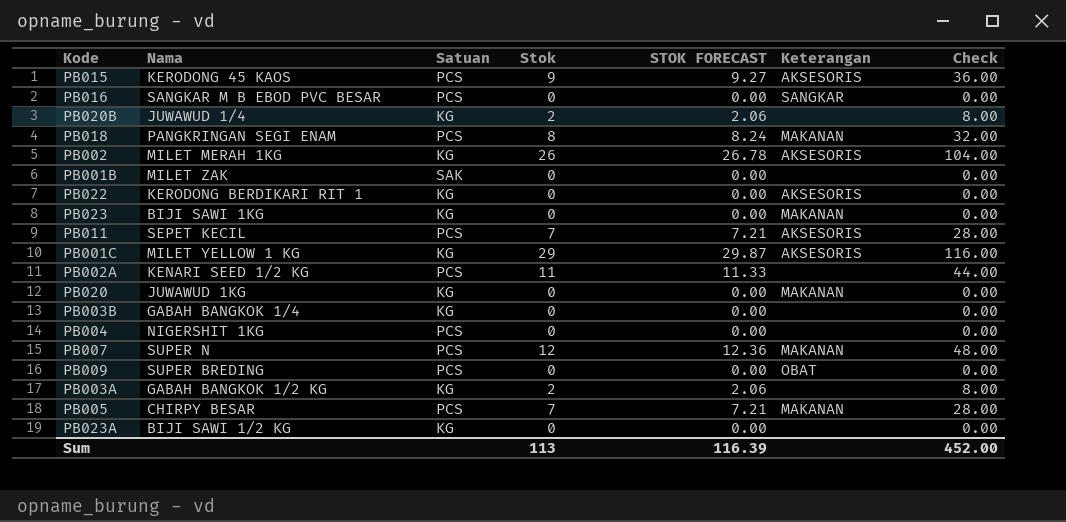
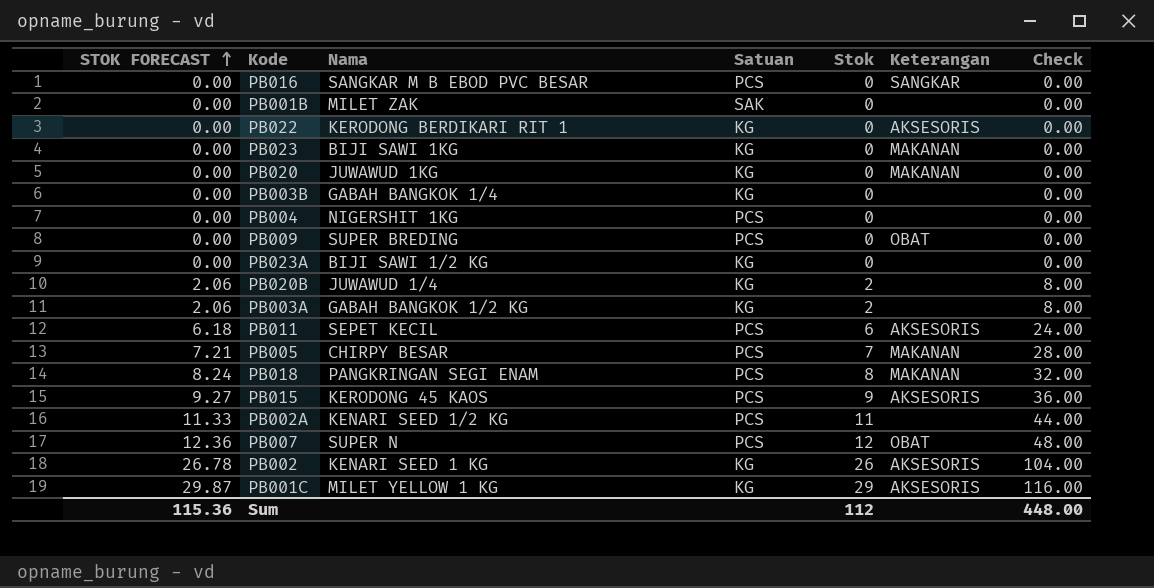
row order: none -> STOK FORECAST ascending
column STOK FORECAST | position: 5 -> 1
PB011 | STOK FORECAST: 7.21 -> 6.18
PB011 | Stok: 7 -> 6
PB011 | Check: 28.00 -> 24.00
PB007 | Keterangan: MAKANAN -> OBAT
PB002 | Nama: MILET MERAH 1KG -> KENARI SEED 1 KG
Sum | STOK FORECAST: 116.39 -> 115.36
Sum | Stok: 113 -> 112
Sum | Check: 452.00 -> 448.00

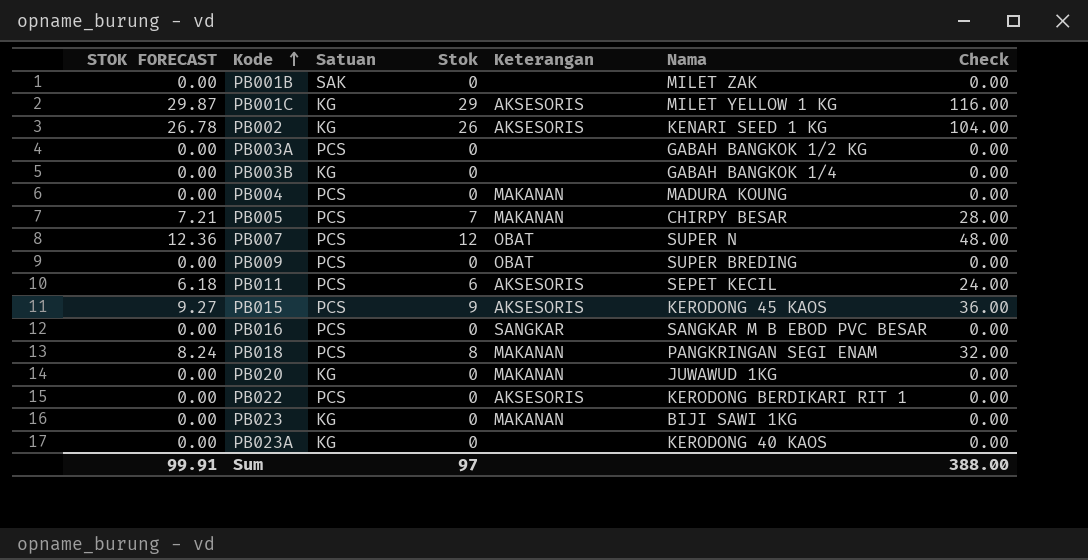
row order: STOK FORECAST ascending -> Kode ascending
column Nama | position: 3 -> 6
row PB020B: 2.06 | JUWAWUD 1/4 | KG | 2 | none | 8.00 -> none
row PB002A: 11.33 | KENARI SEED 1/2 KG | PCS | 11 | none | 44.00 -> none
PB003A | STOK FORECAST: 2.06 -> 0.00
PB003A | Satuan: KG -> PCS
PB003A | Stok: 2 -> 0
PB003A | Check: 8.00 -> 0.00
PB004 | Keterangan: none -> MAKANAN
PB004 | Nama: NIGERSHIT 1KG -> MADURA KOUNG
PB022 | Satuan: KG -> PCS
PB023A | Nama: BIJI SAWI 1/2 KG -> KERODONG 40 KAOS
Sum | STOK FORECAST: 115.36 -> 99.91
Sum | Stok: 112 -> 97
Sum | Check: 448.00 -> 388.00

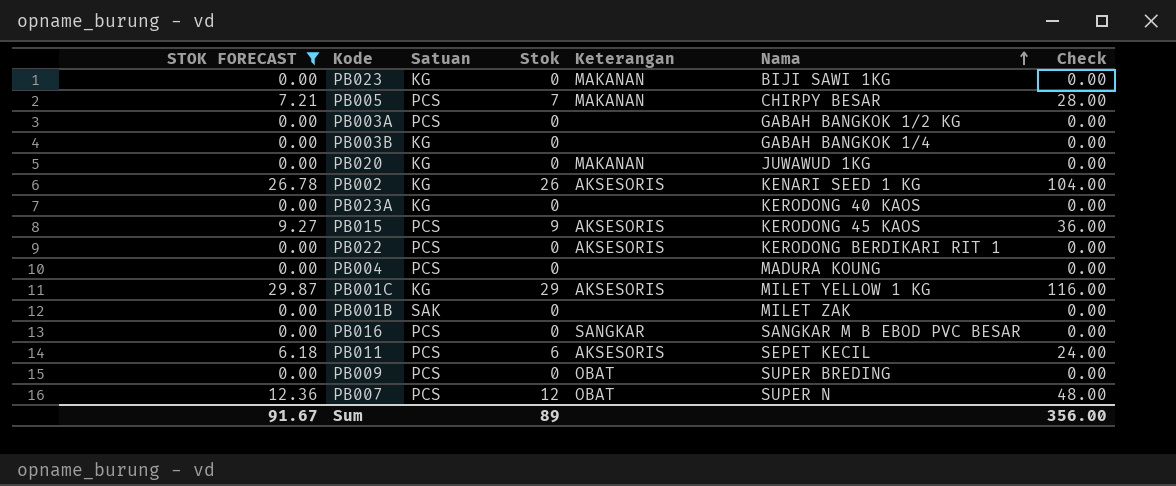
filter: none -> STOK FORECAST != 8.24
row order: Kode ascending -> Nama ascending
PB004 | Keterangan: MAKANAN -> none
Sum | STOK FORECAST: 99.91 -> 91.67
Sum | Stok: 97 -> 89
Sum | Check: 388.00 -> 356.00

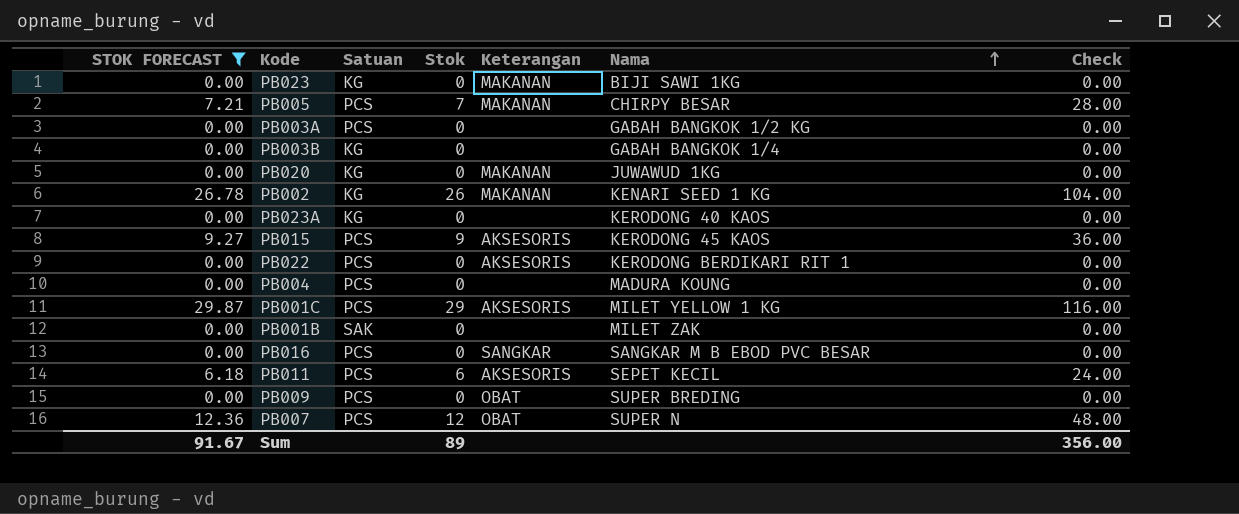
PB002 | Keterangan: AKSESORIS -> MAKANAN
PB001C | Satuan: KG -> PCS

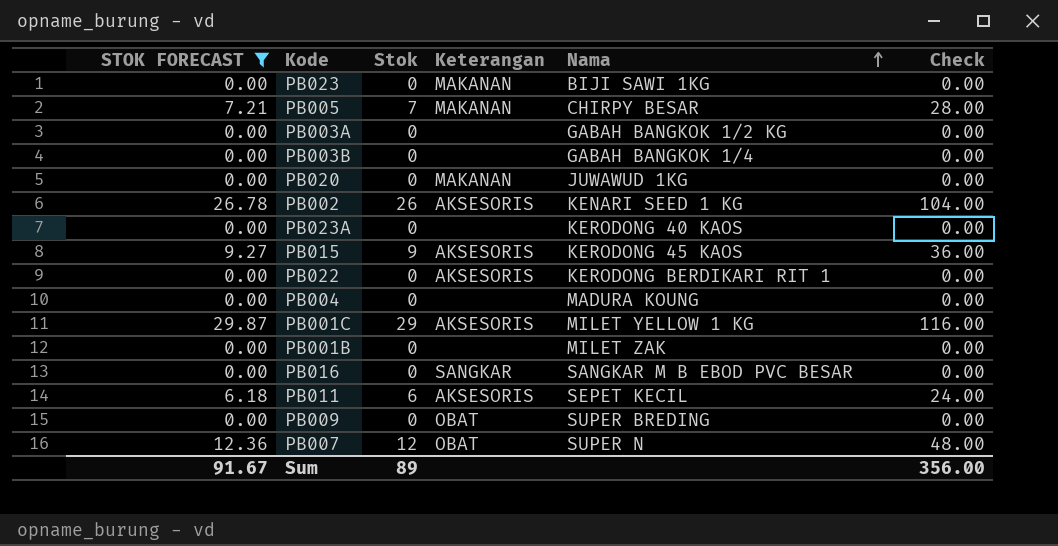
column Satuan | position: 3 -> none
PB002 | Keterangan: MAKANAN -> AKSESORIS

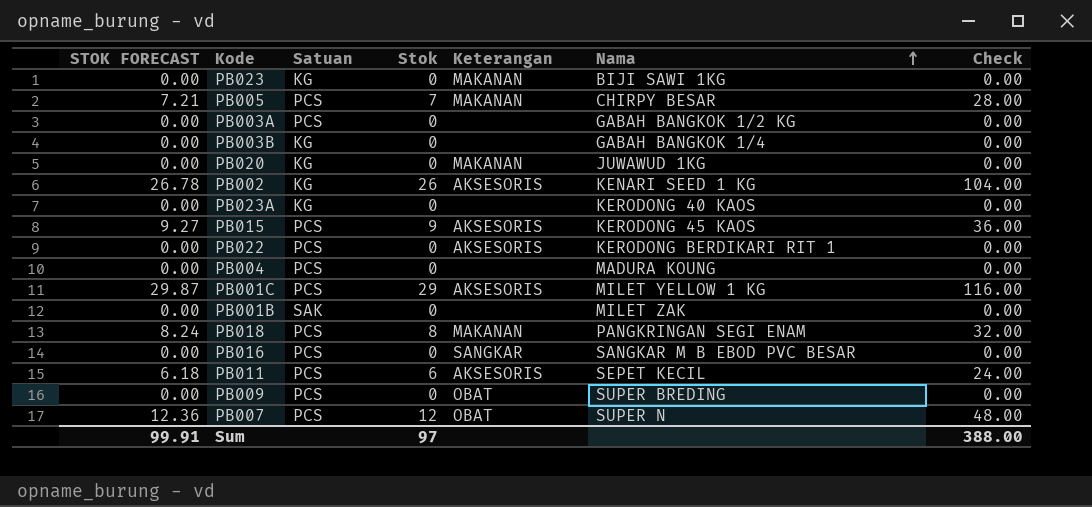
filter: STOK FORECAST != 8.24 -> none
column Satuan | position: none -> 3
Sum | STOK FORECAST: 91.67 -> 99.91
Sum | Stok: 89 -> 97
Sum | Check: 356.00 -> 388.00

